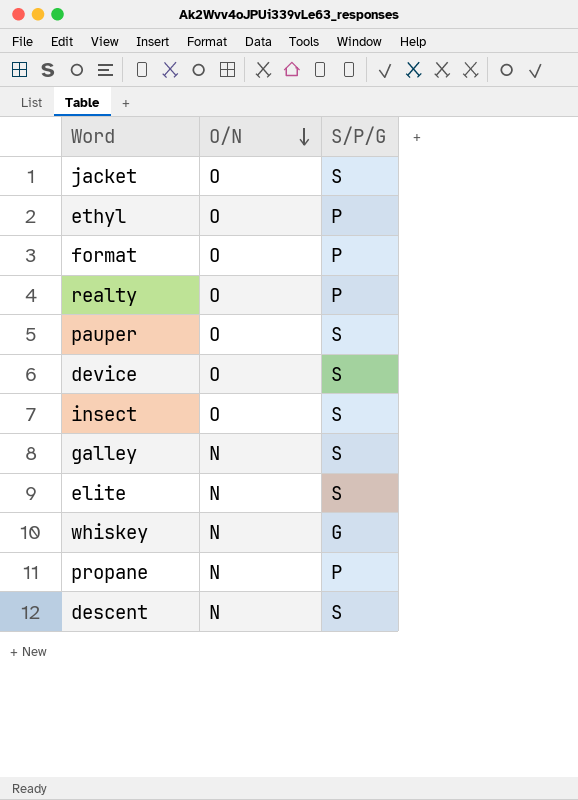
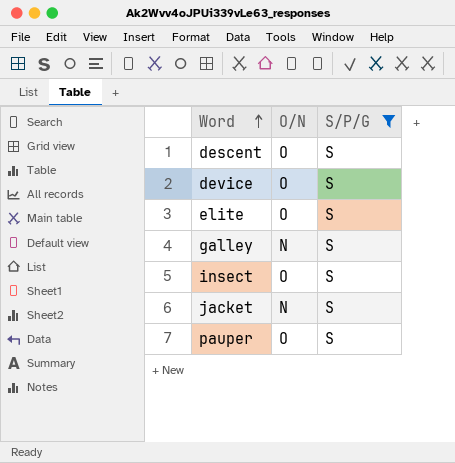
filter: none -> S/P/G = S
row order: O/N descending -> Word ascending
descent | O/N: N -> O
elite | O/N: N -> O
jacket | O/N: O -> N

